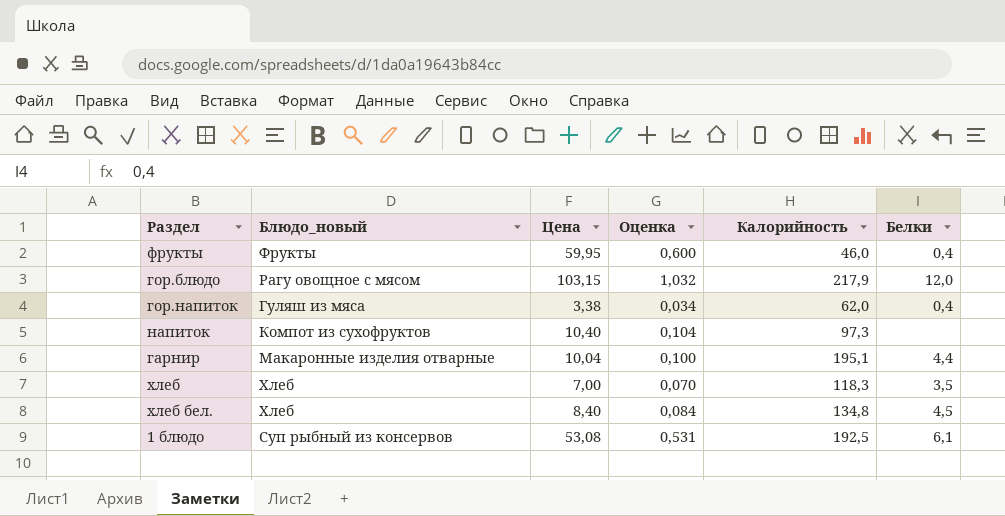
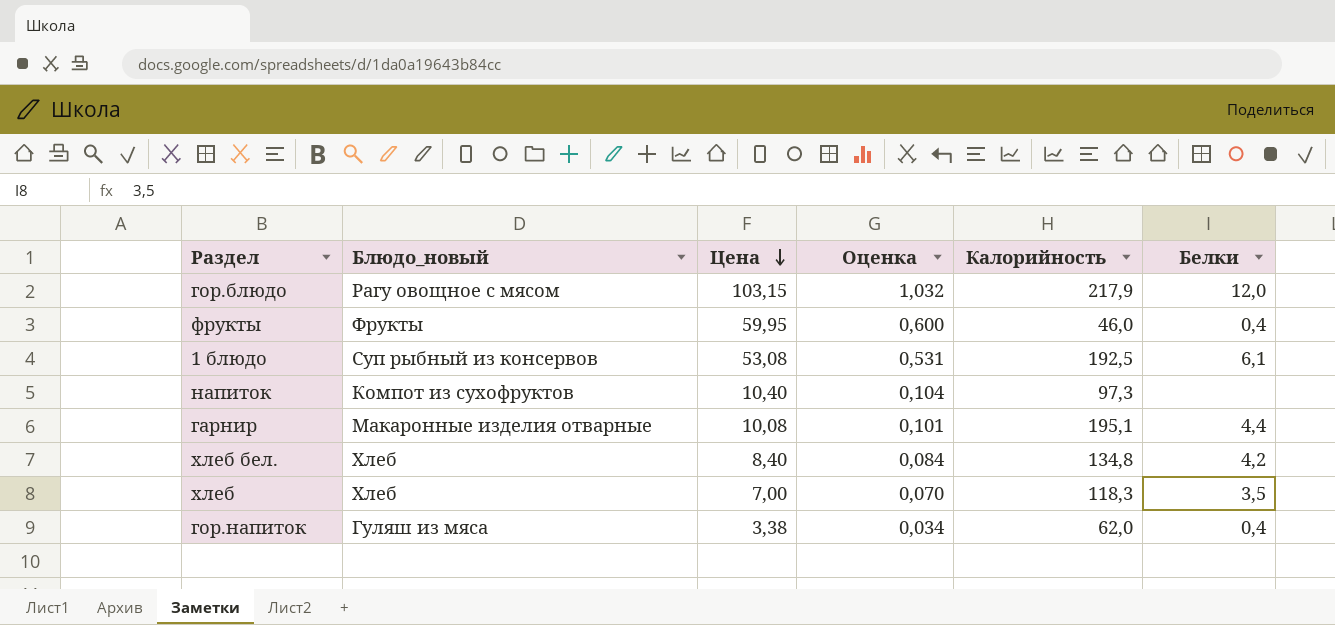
row order: none -> Цена descending
гарнир | Цена: 10,04 -> 10,08
гарнир | Оценка: 0,100 -> 0,101
хлеб бел. | Белки: 4,5 -> 4,2

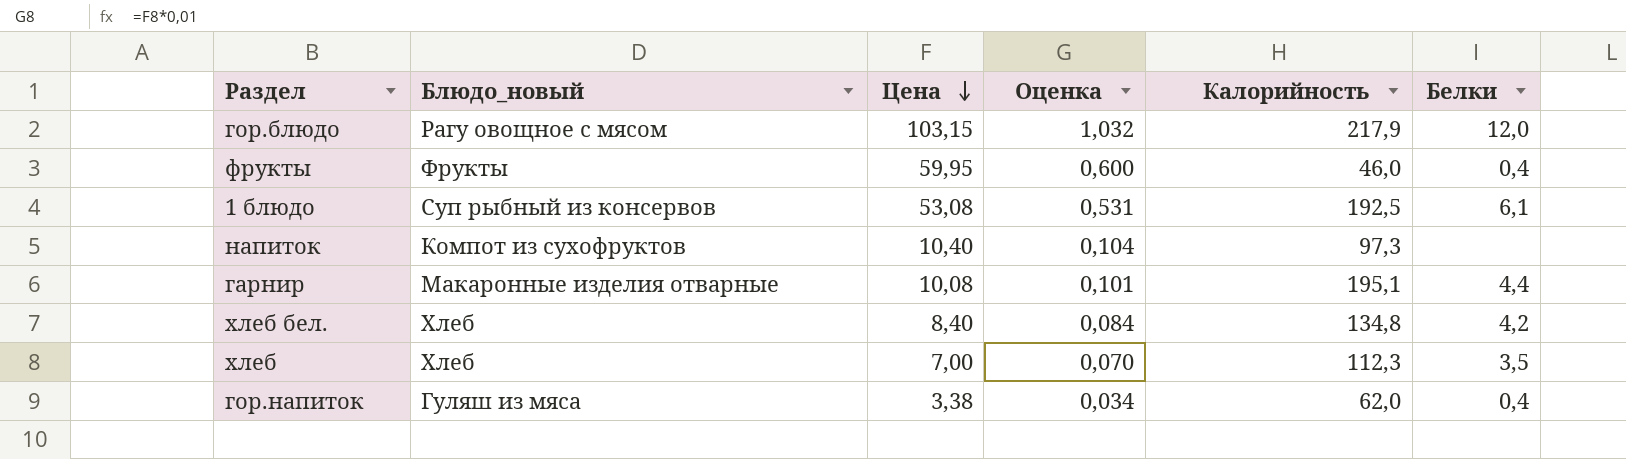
хлеб | Калорийность: 118,3 -> 112,3

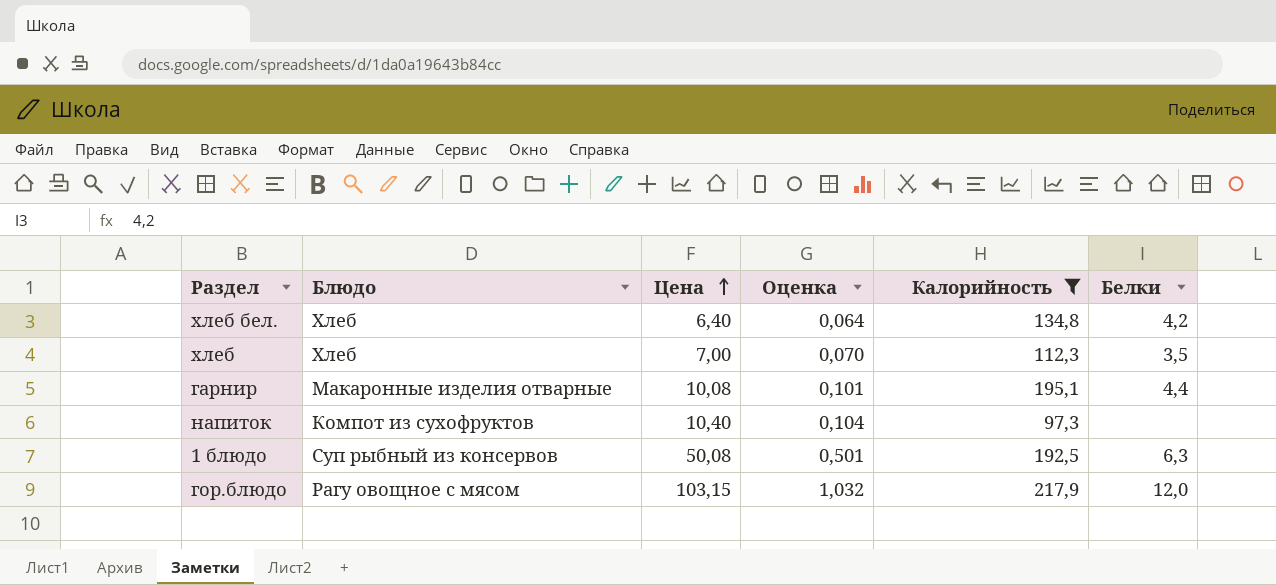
filter: none -> Калорийность >= 97,3
row order: Цена descending -> Цена ascending
column name: Блюдо_новый -> Блюдо
хлеб бел. | Цена: 8,40 -> 6,40
хлеб бел. | Оценка: 0,084 -> 0,064
1 блюдо | Цена: 53,08 -> 50,08
1 блюдо | Оценка: 0,531 -> 0,501
1 блюдо | Белки: 6,1 -> 6,3

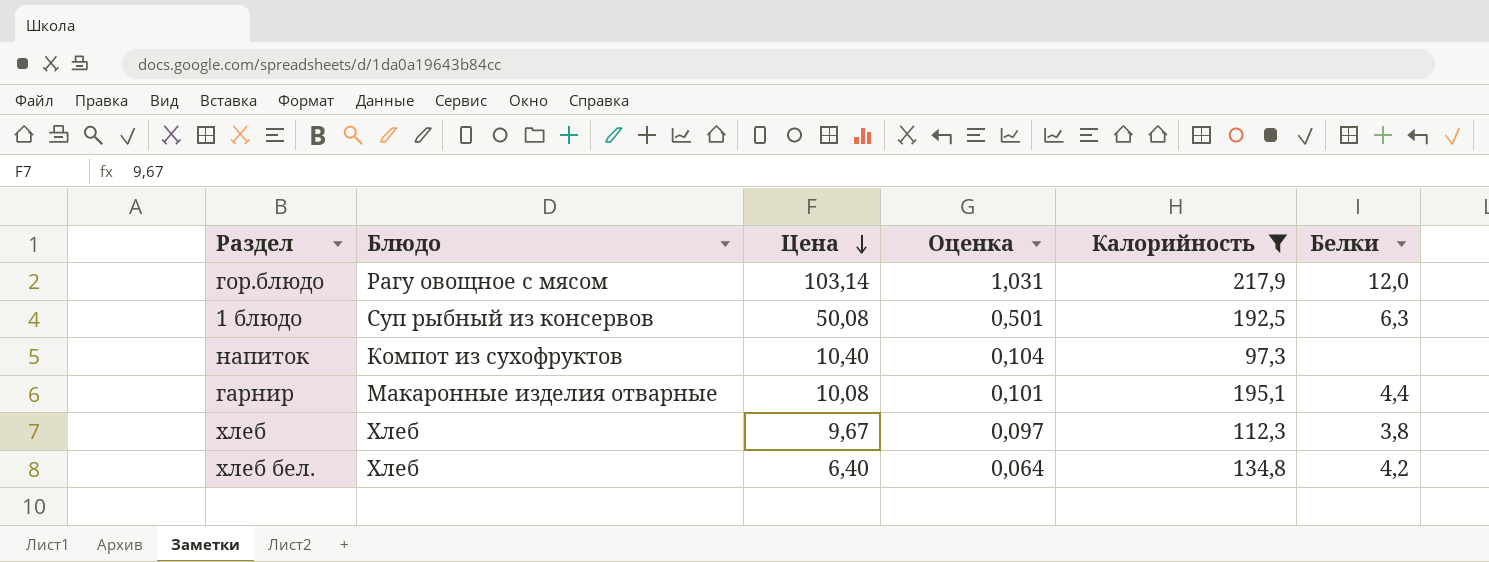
row order: Цена ascending -> Цена descending
гор.блюдо | Цена: 103,15 -> 103,14
гор.блюдо | Оценка: 1,032 -> 1,031
хлеб | Цена: 7,00 -> 9,67
хлеб | Оценка: 0,070 -> 0,097
хлеб | Белки: 3,5 -> 3,8

